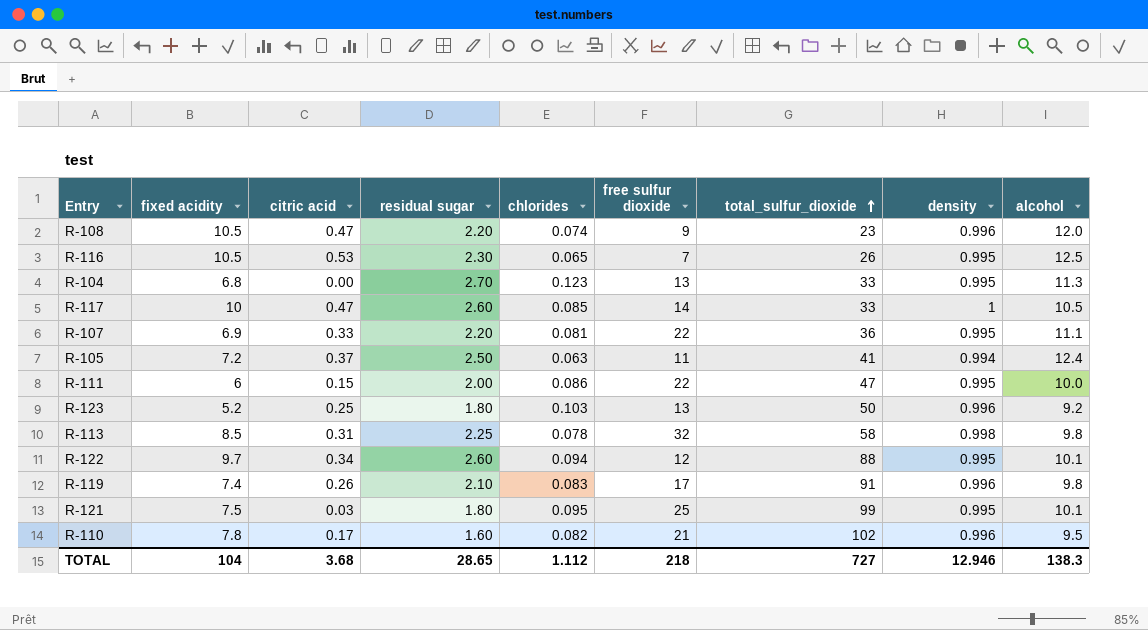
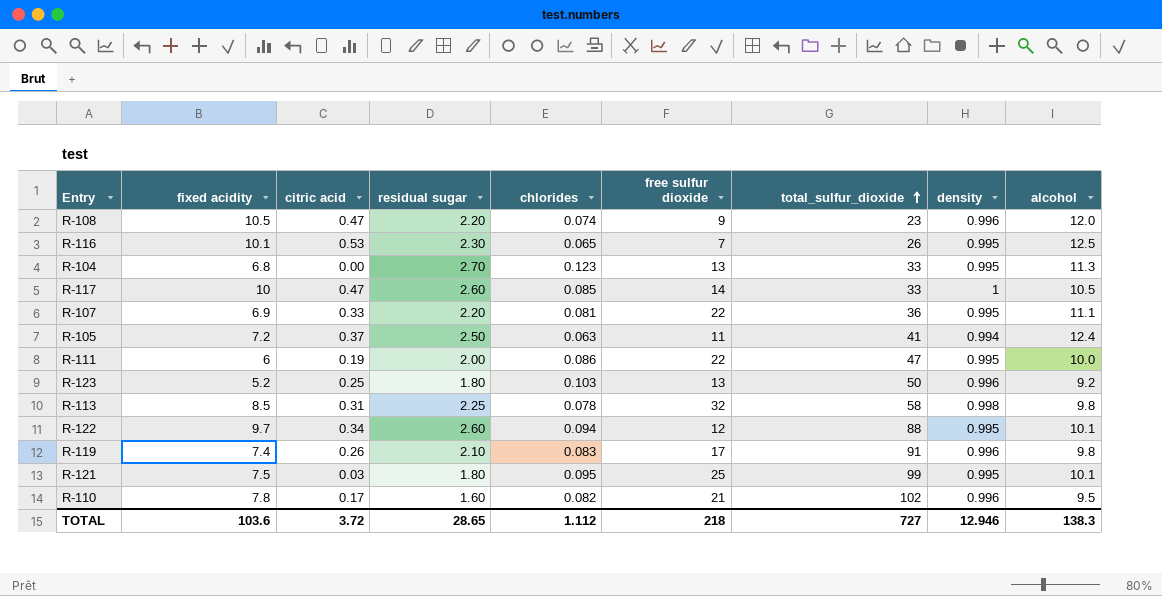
R-116 | fixed acidity: 10.5 -> 10.1
R-111 | citric acid: 0.15 -> 0.19
TOTAL | fixed acidity: 104 -> 103.6
TOTAL | citric acid: 3.68 -> 3.72

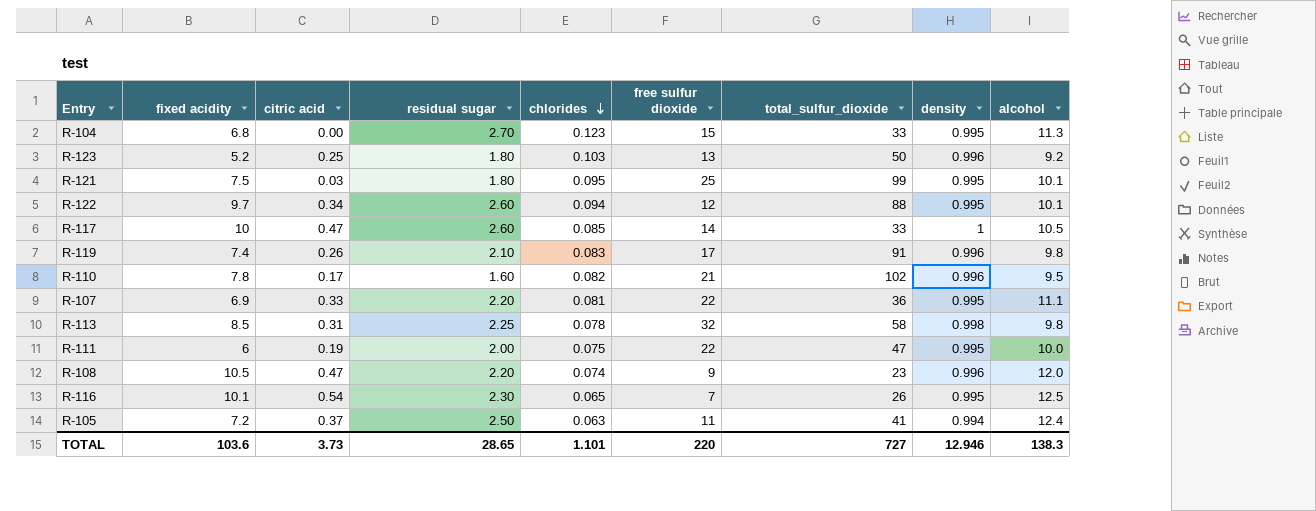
row order: total_sulfur_dioxide ascending -> chlorides descending
R-104 | free sulfur dioxide: 13 -> 15
R-111 | chlorides: 0.086 -> 0.075
R-116 | citric acid: 0.53 -> 0.54
TOTAL | citric acid: 3.72 -> 3.73
TOTAL | chlorides: 1.112 -> 1.101
TOTAL | free sulfur dioxide: 218 -> 220

